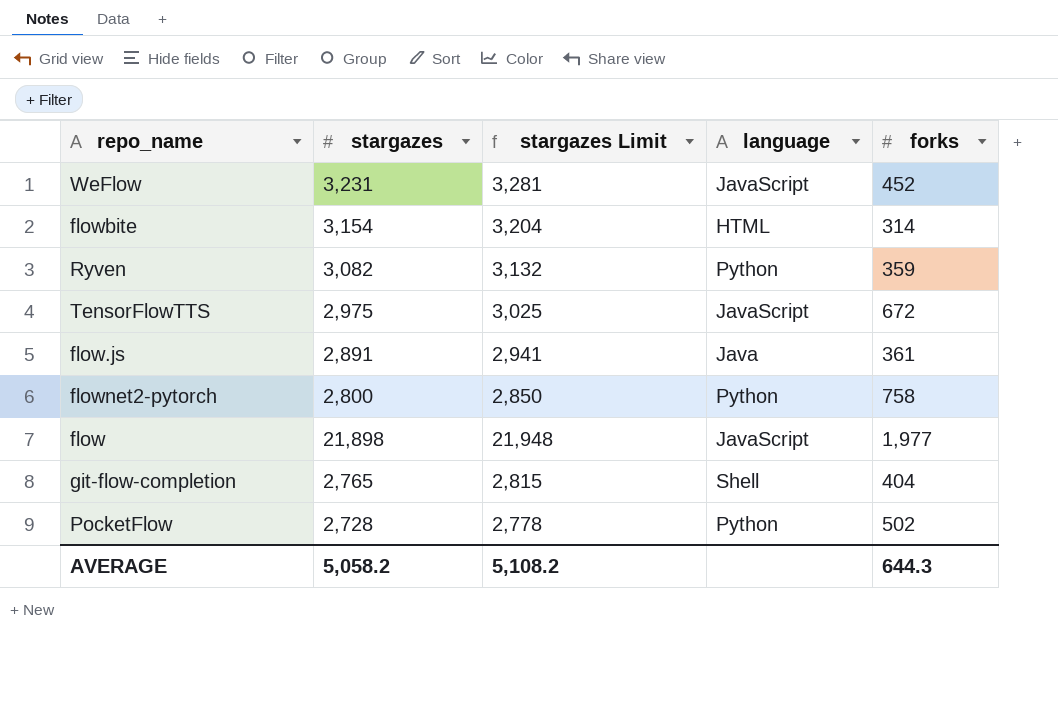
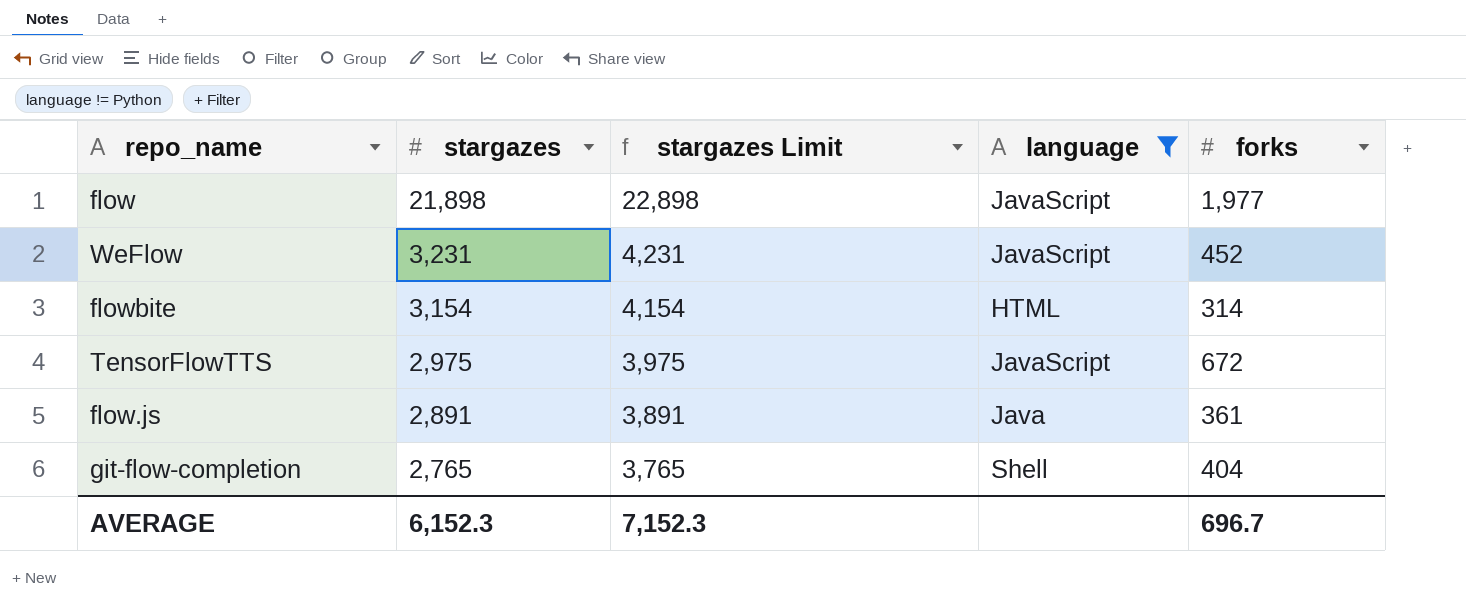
filter: none -> language != Python
row order: none -> stargazes descending
column stargazes Limit | formula: [stargazes] + 50 -> [stargazes] + 1000
AVERAGE | stargazes: 5,058.2 -> 6,152.3
AVERAGE | stargazes Limit: 5,108.2 -> 7,152.3
AVERAGE | forks: 644.3 -> 696.7

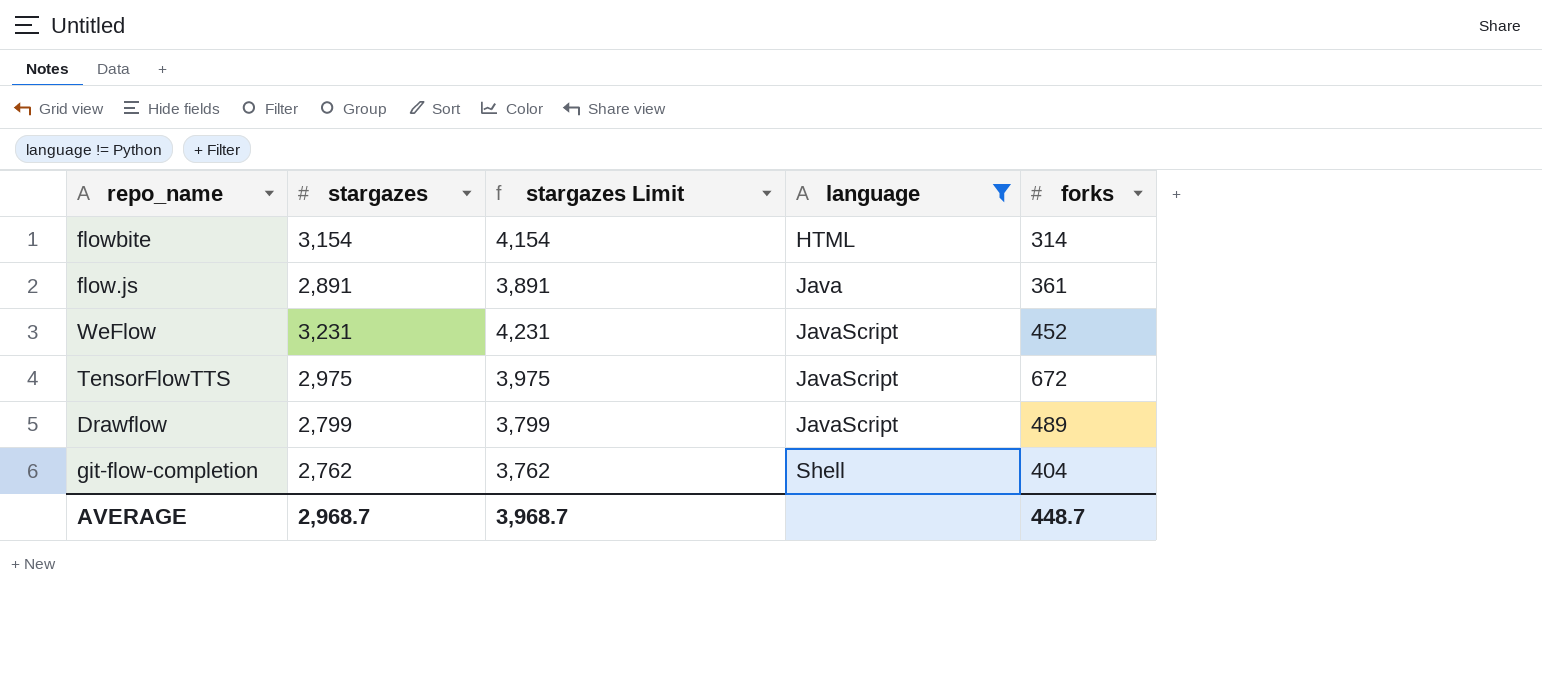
row order: stargazes descending -> language ascending
row flow: 21,898 | 22,898 | JavaScript | 1,977 -> none
row Drawflow: none -> 2,799 | 3,799 | JavaScript | 489
git-flow-completion | stargazes: 2,765 -> 2,762
git-flow-completion | stargazes Limit: 3,765 -> 3,762
AVERAGE | stargazes: 6,152.3 -> 2,968.7
AVERAGE | stargazes Limit: 7,152.3 -> 3,968.7
AVERAGE | forks: 696.7 -> 448.7

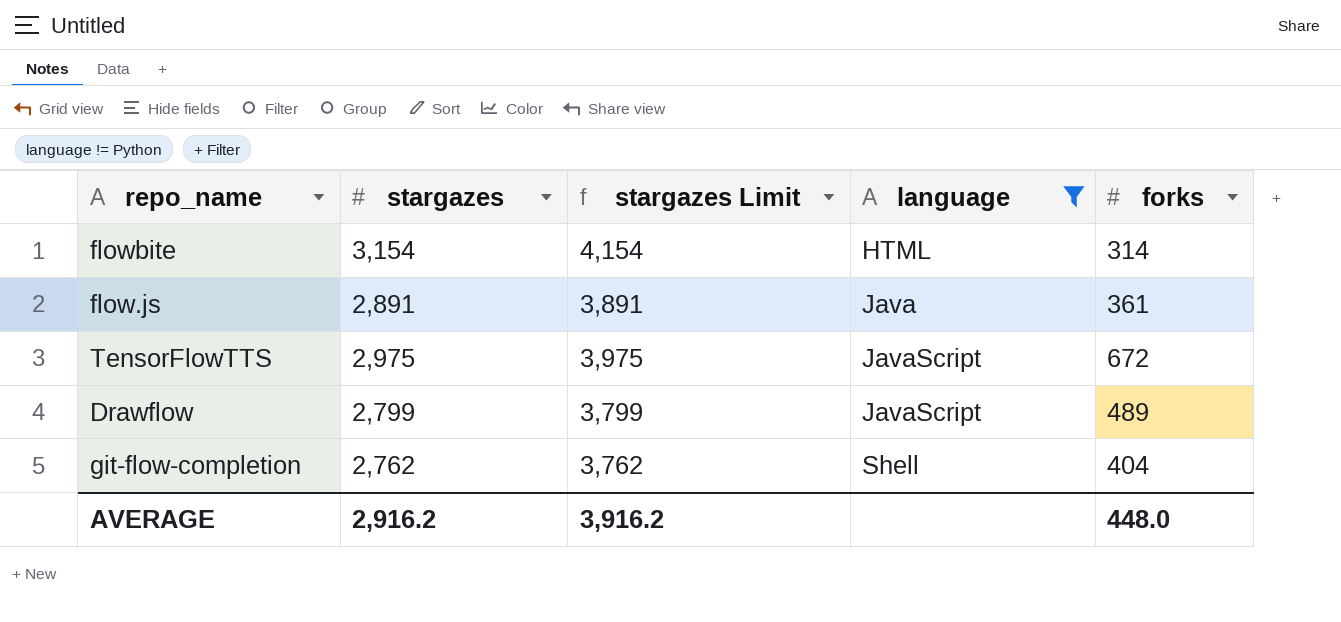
row WeFlow: 3,231 | 4,231 | JavaScript | 452 -> none
AVERAGE | stargazes: 2,968.7 -> 2,916.2
AVERAGE | stargazes Limit: 3,968.7 -> 3,916.2
AVERAGE | forks: 448.7 -> 448.0

